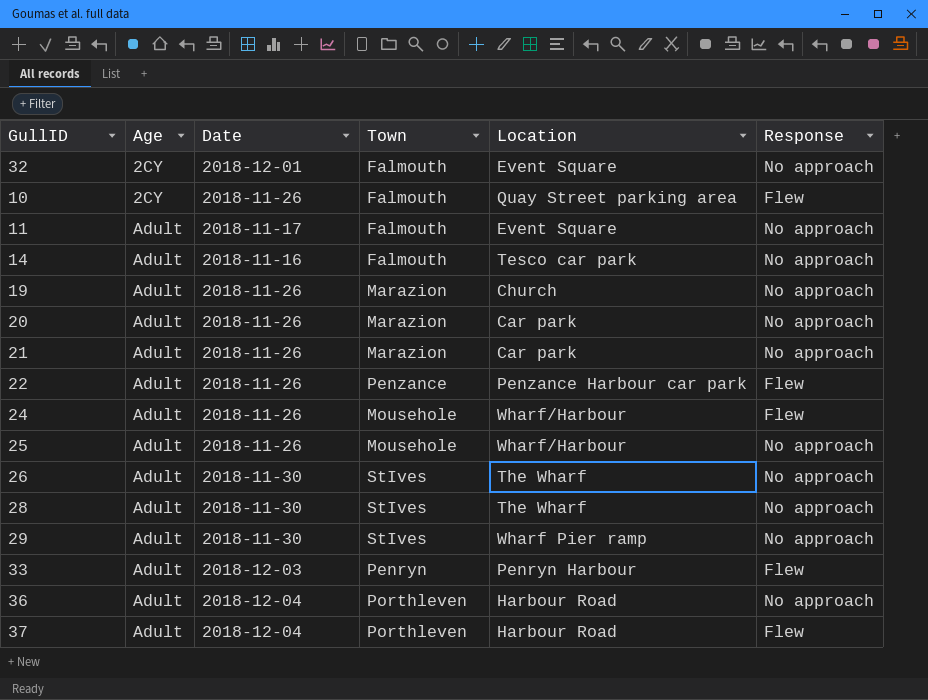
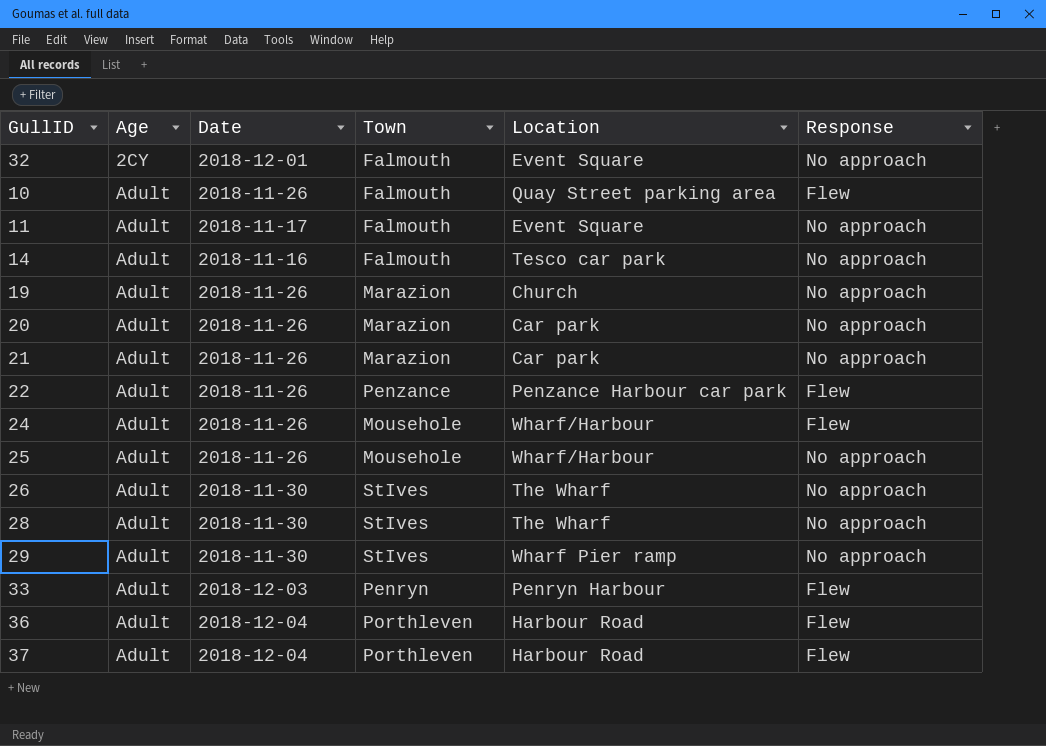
10 | Age: 2CY -> Adult
36 | Response: No approach -> Flew

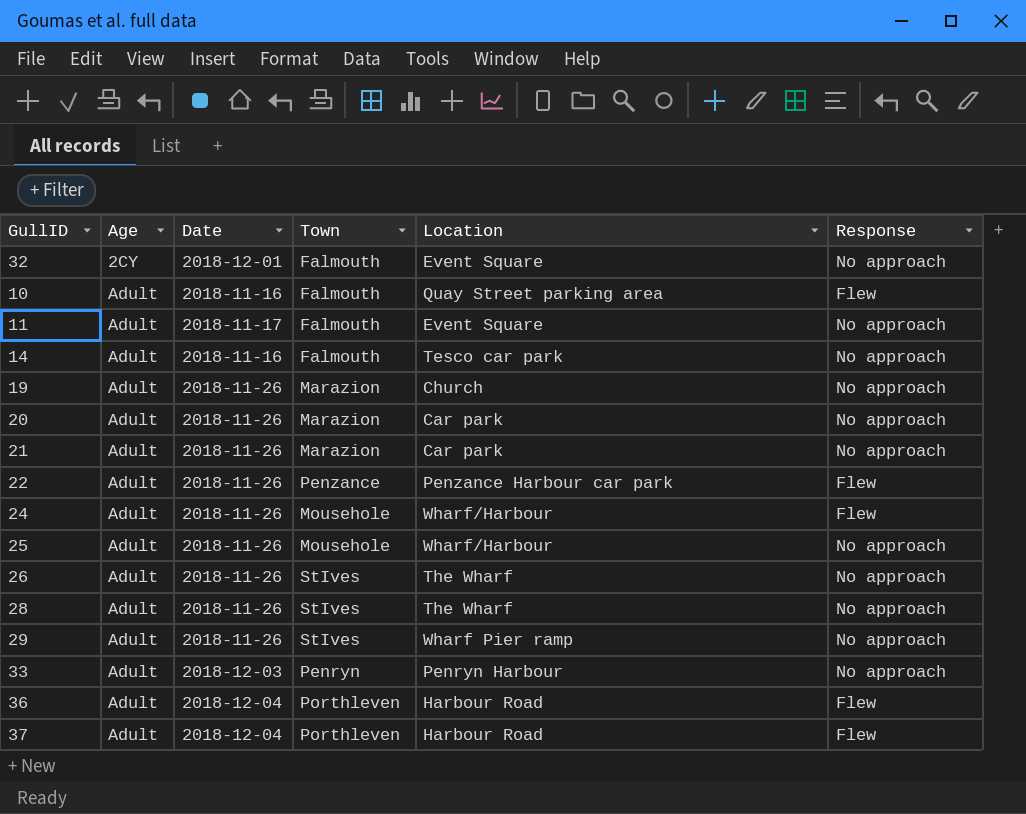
10 | Date: 2018-11-26 -> 2018-11-16
26 | Date: 2018-11-30 -> 2018-11-26
28 | Date: 2018-11-30 -> 2018-11-26
29 | Date: 2018-11-30 -> 2018-11-26
33 | Response: Flew -> No approach

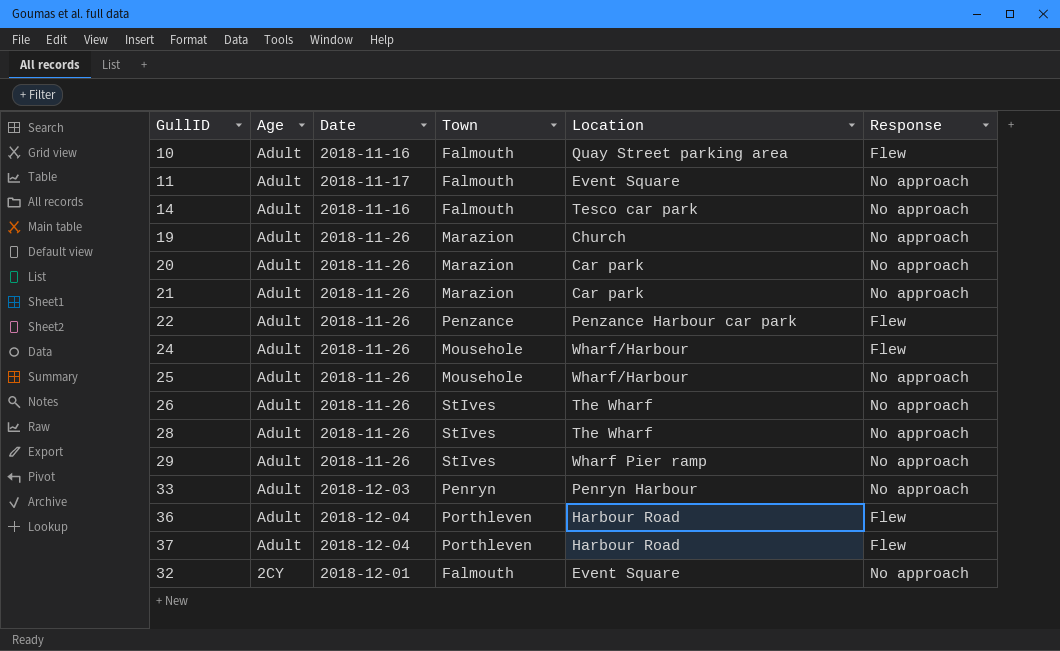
row order: Age ascending -> Age descending

